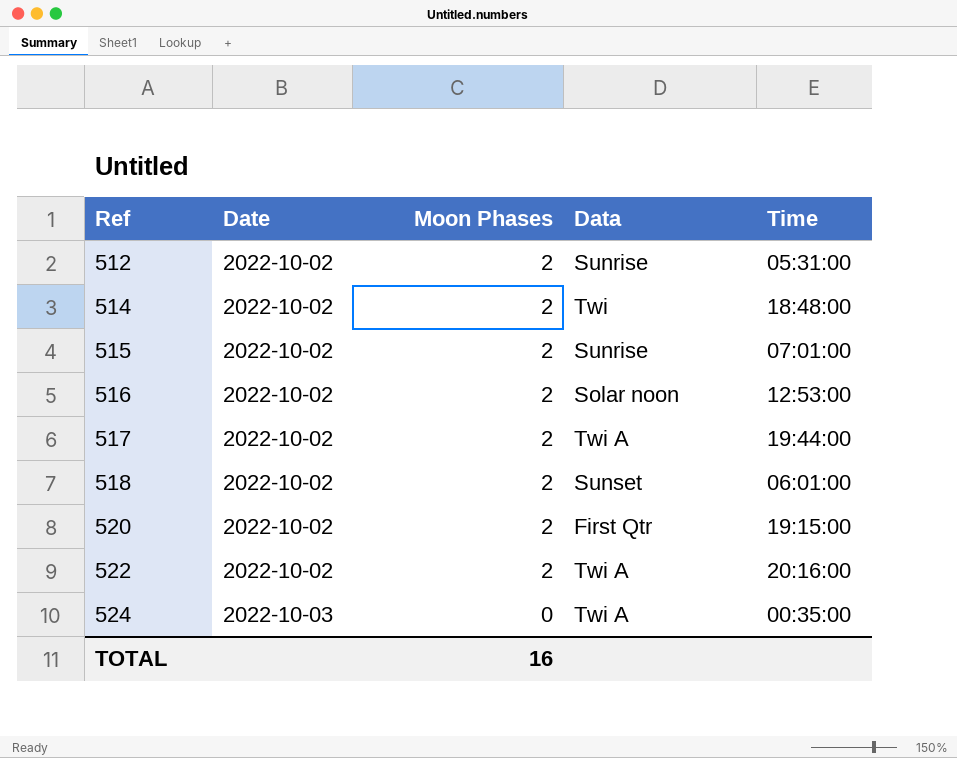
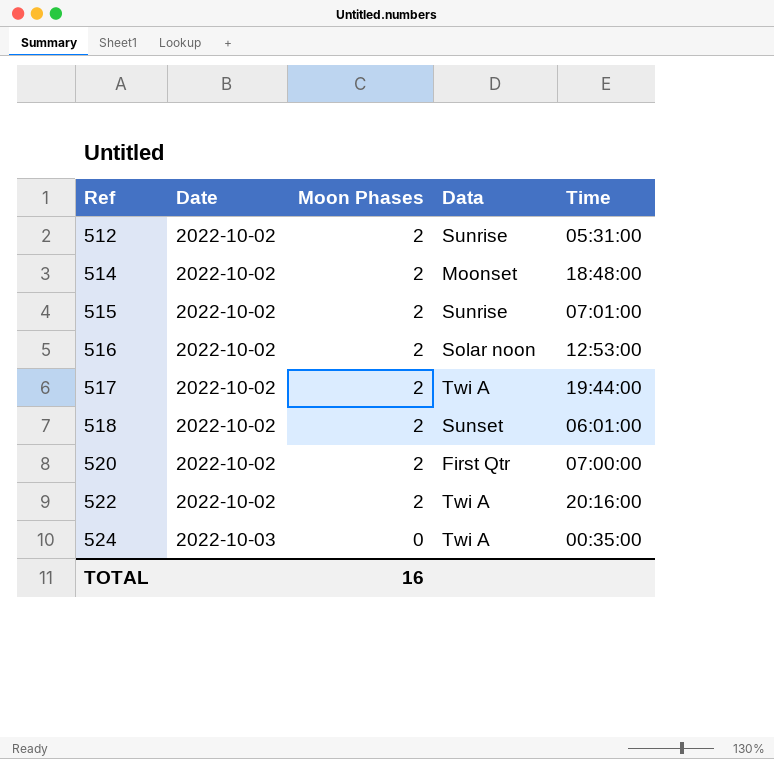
514 | Data: Twi -> Moonset
520 | Time: 19:15:00 -> 07:00:00

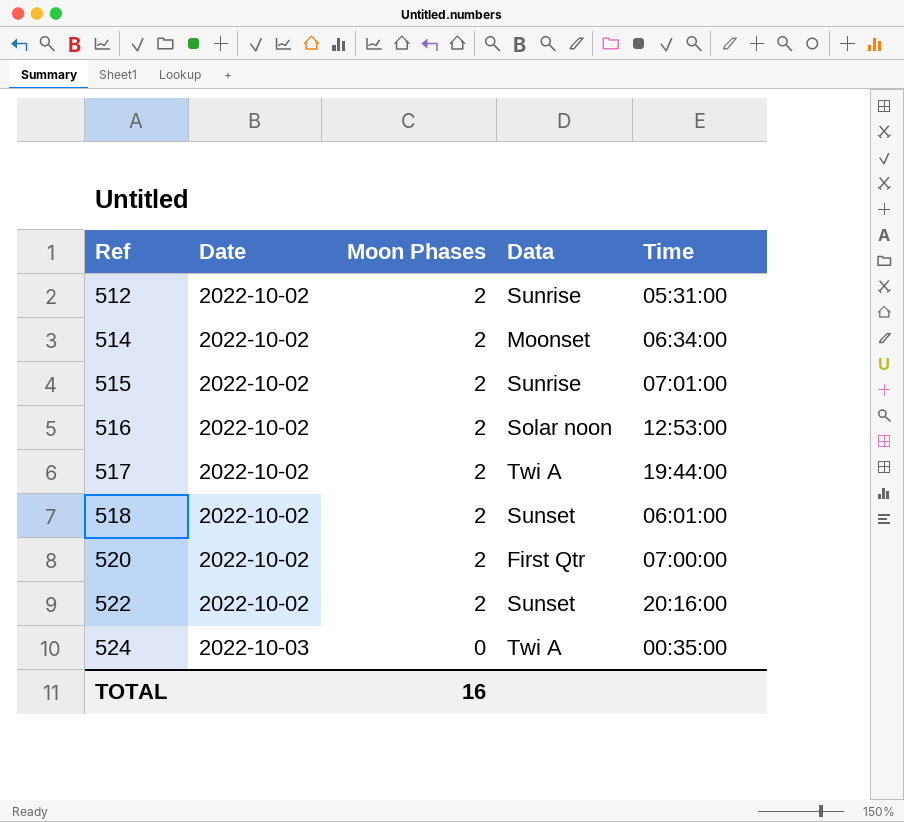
514 | Time: 18:48:00 -> 06:34:00
522 | Data: Twi A -> Sunset

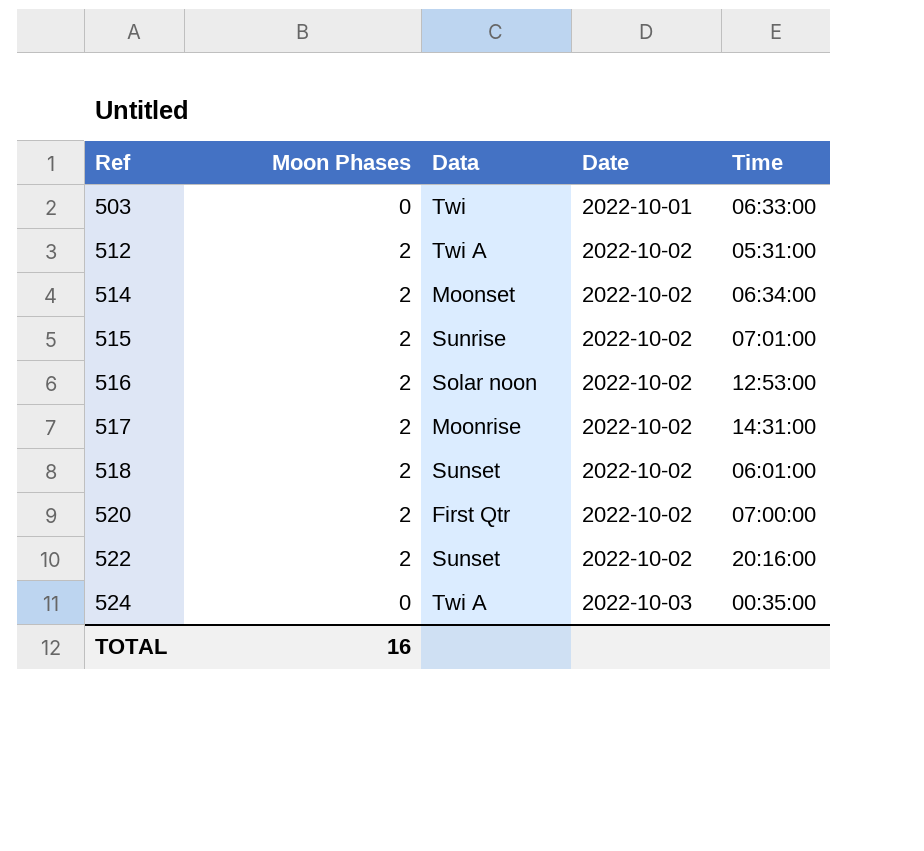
column Date | position: 2 -> 4
row 503: none -> 0 | Twi | 2022-10-01 | 06:33:00
512 | Data: Sunrise -> Twi A
517 | Data: Twi A -> Moonrise
517 | Time: 19:44:00 -> 14:31:00

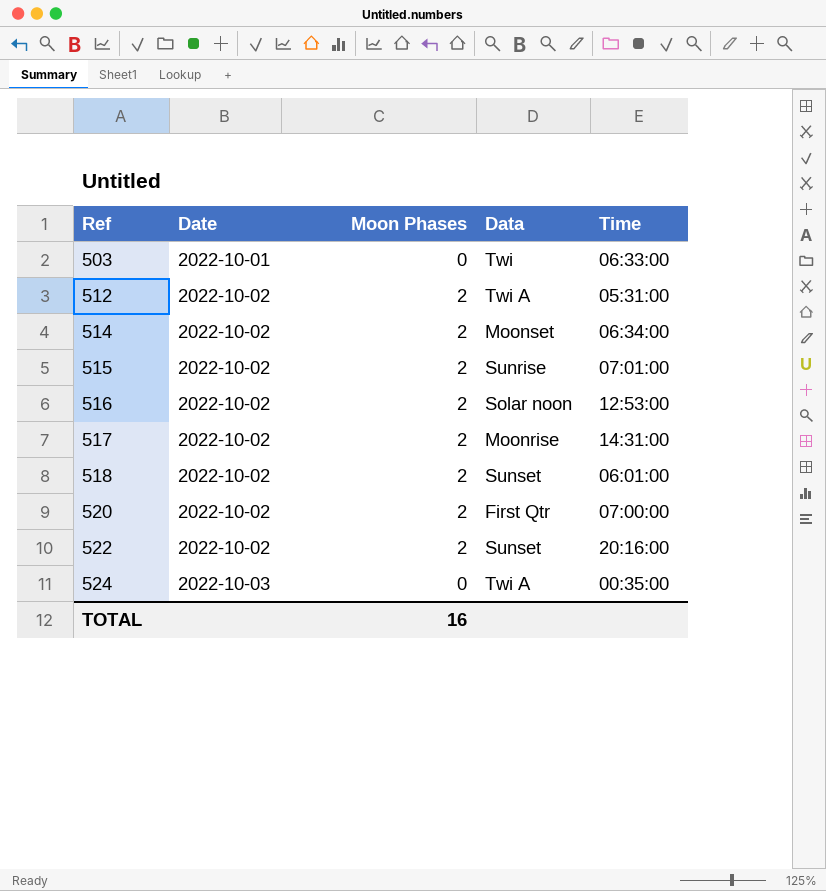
column Date | position: 4 -> 2

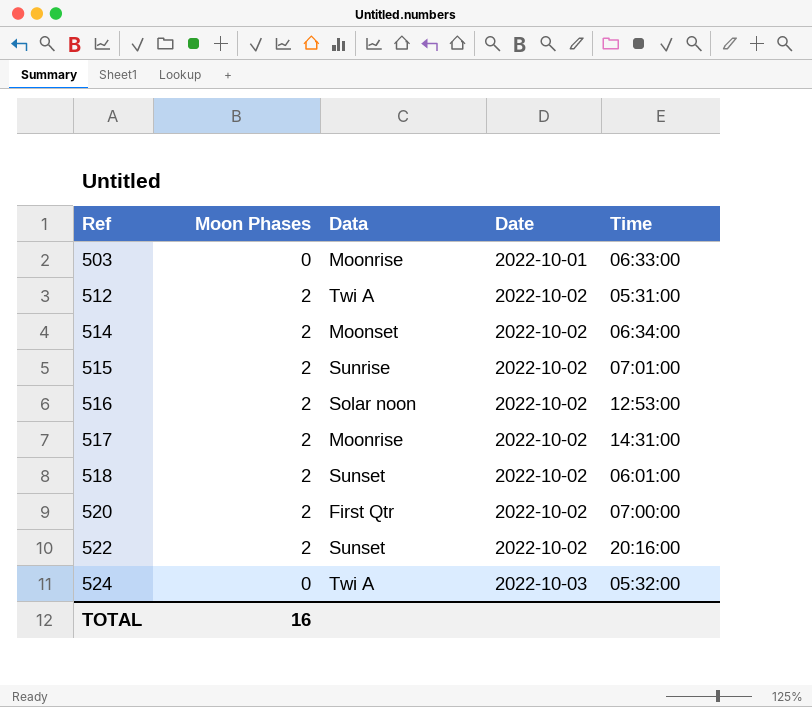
column Date | position: 2 -> 4
503 | Data: Twi -> Moonrise
524 | Time: 00:35:00 -> 05:32:00

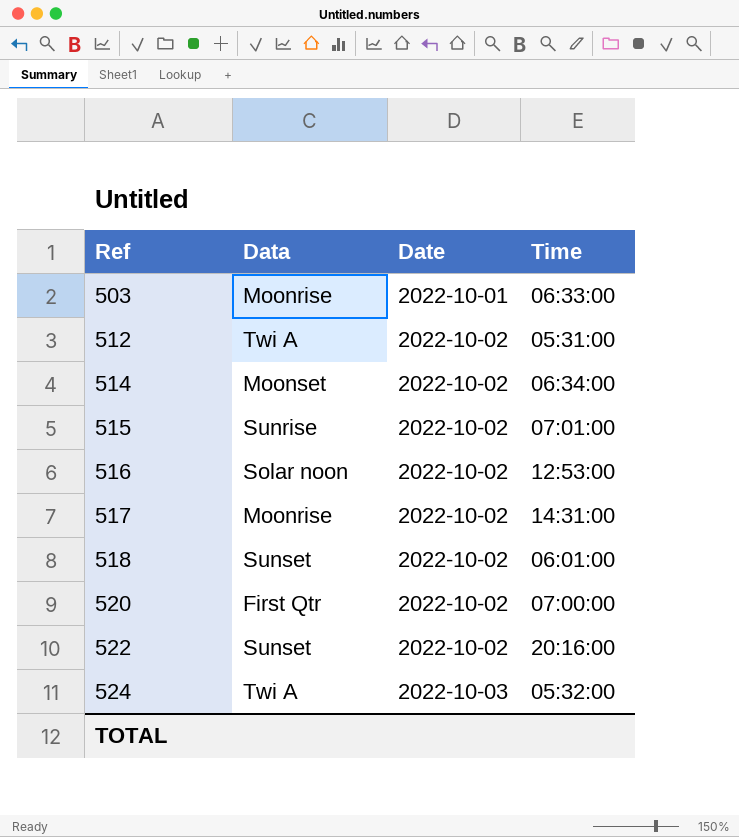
column Moon Phases | position: 2 -> none

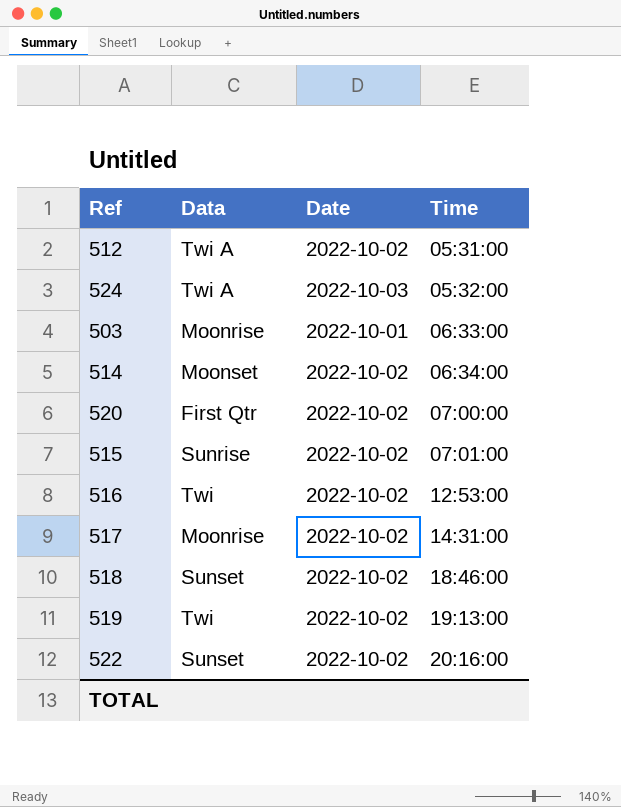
row order: Ref ascending -> Time ascending
516 | Data: Solar noon -> Twi
518 | Time: 06:01:00 -> 18:46:00
row 519: none -> Twi | 2022-10-02 | 19:13:00

